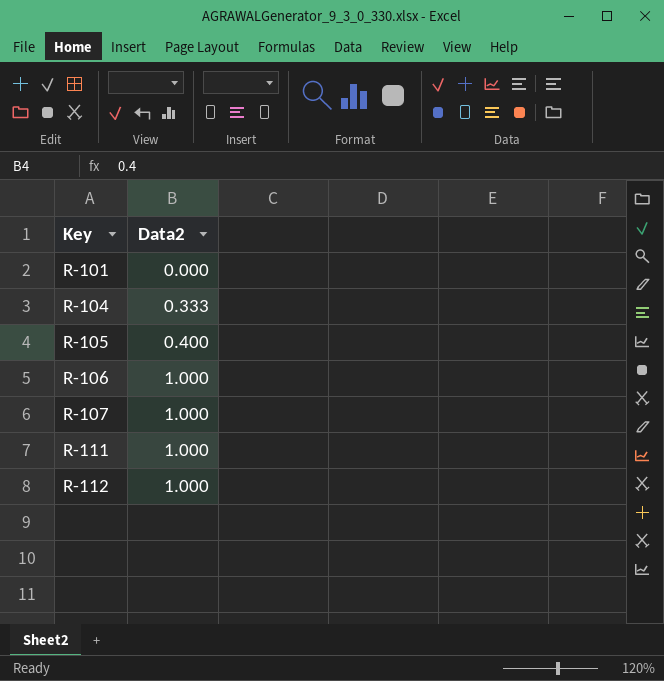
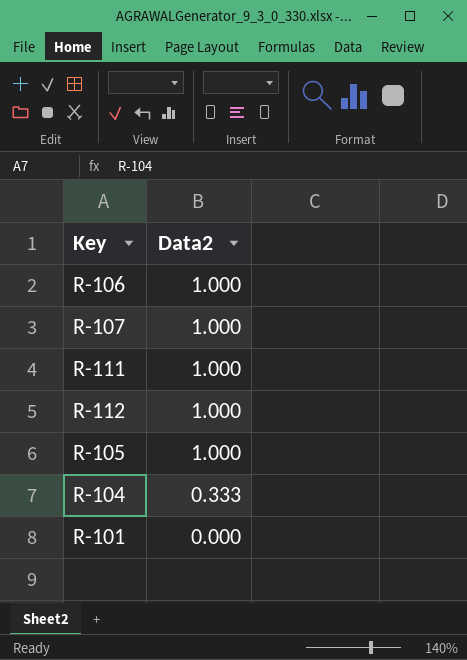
row order: Key ascending -> Data2 descending
R-105 | Data2: 0.400 -> 1.000

